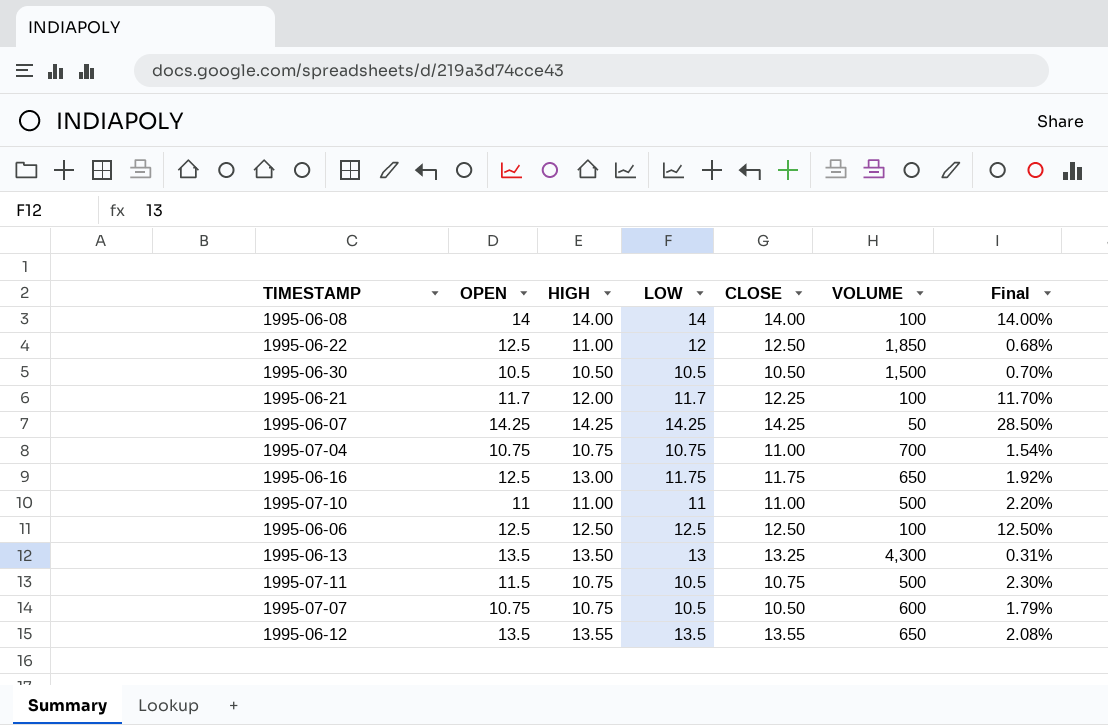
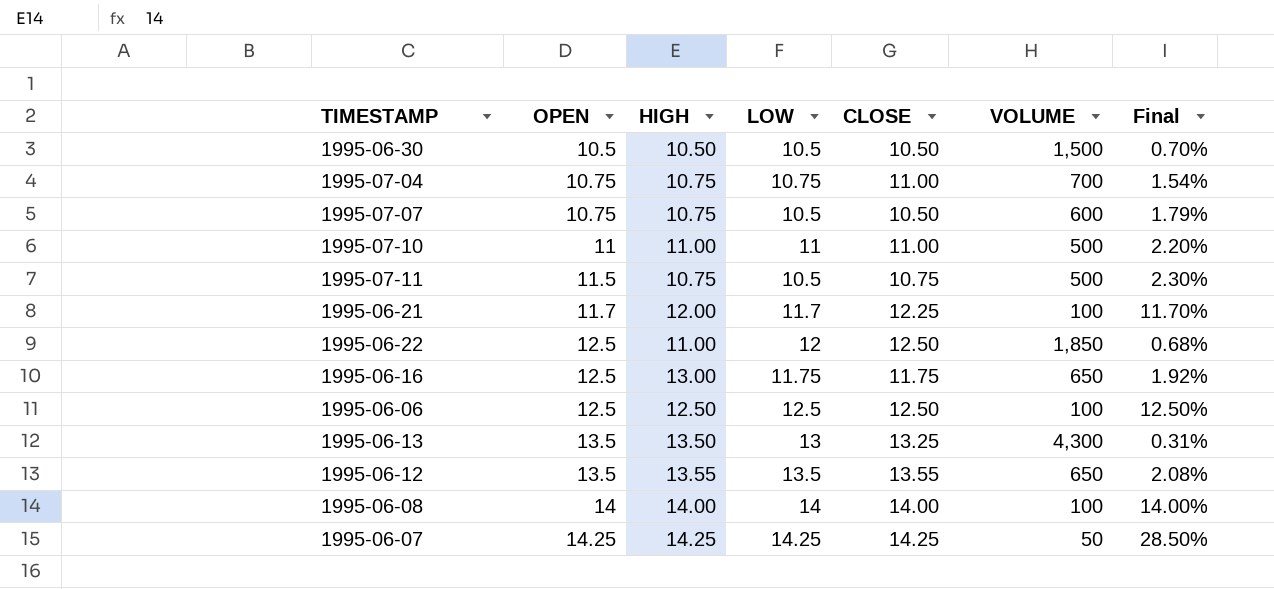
row order: none -> OPEN ascending

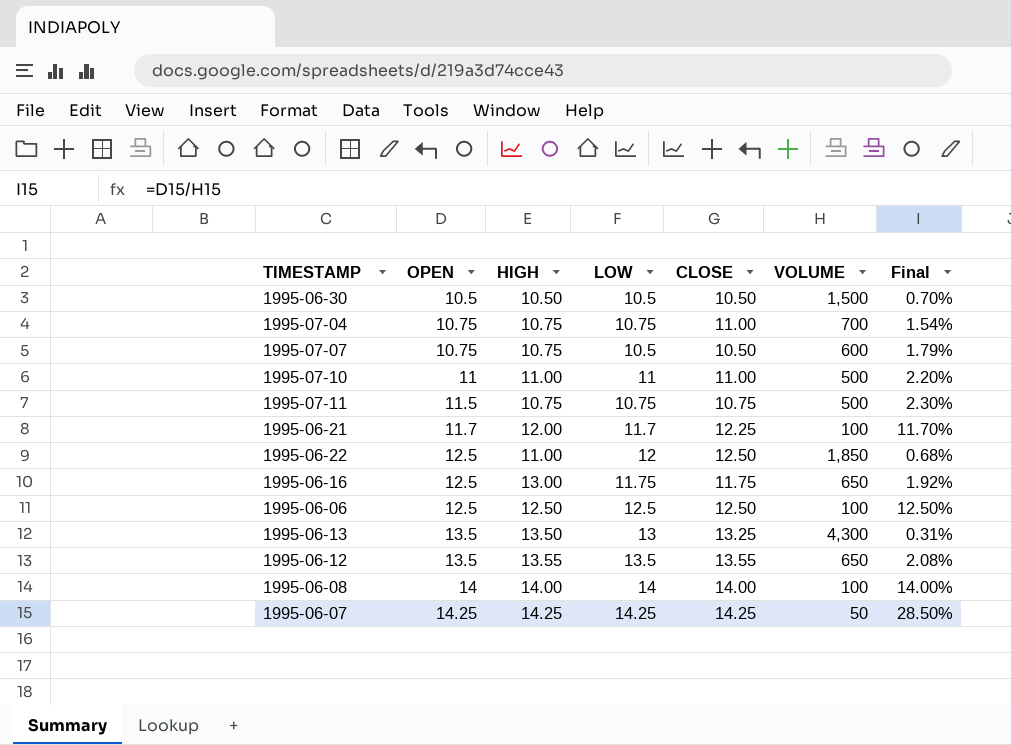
1995-07-11 | LOW: 10.5 -> 10.75

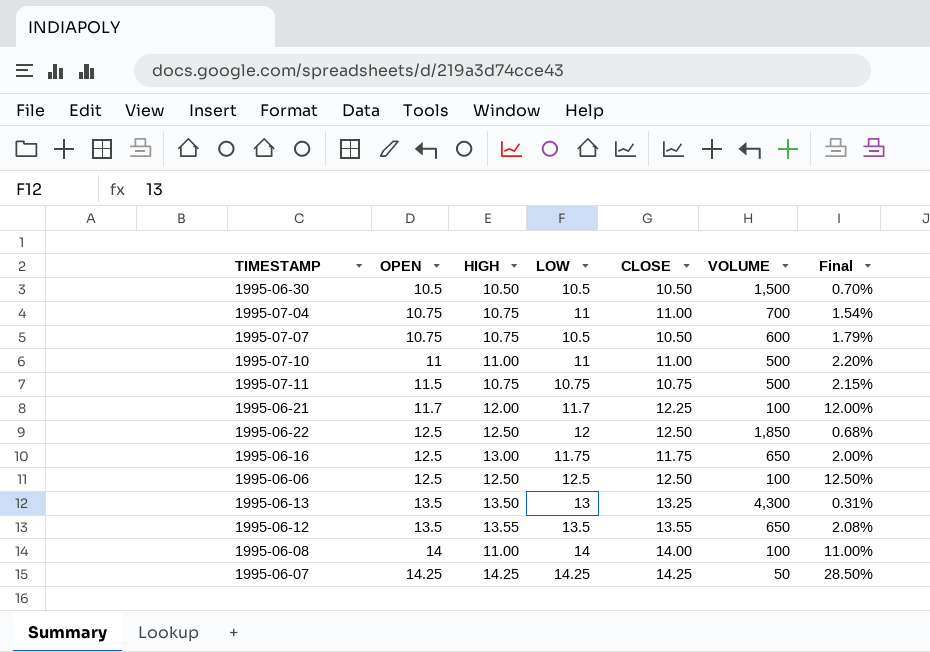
column Final | formula: [OPEN] / [VOLUME] -> [HIGH] / [VOLUME]
1995-07-04 | LOW: 10.75 -> 11
1995-06-22 | HIGH: 11.00 -> 12.50
1995-06-08 | HIGH: 14.00 -> 11.00

